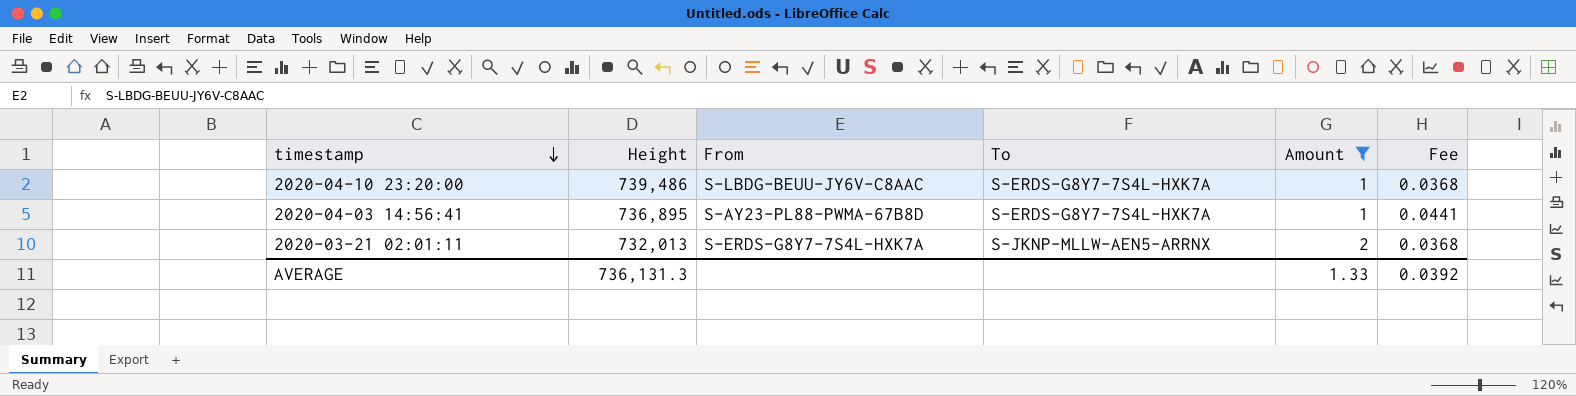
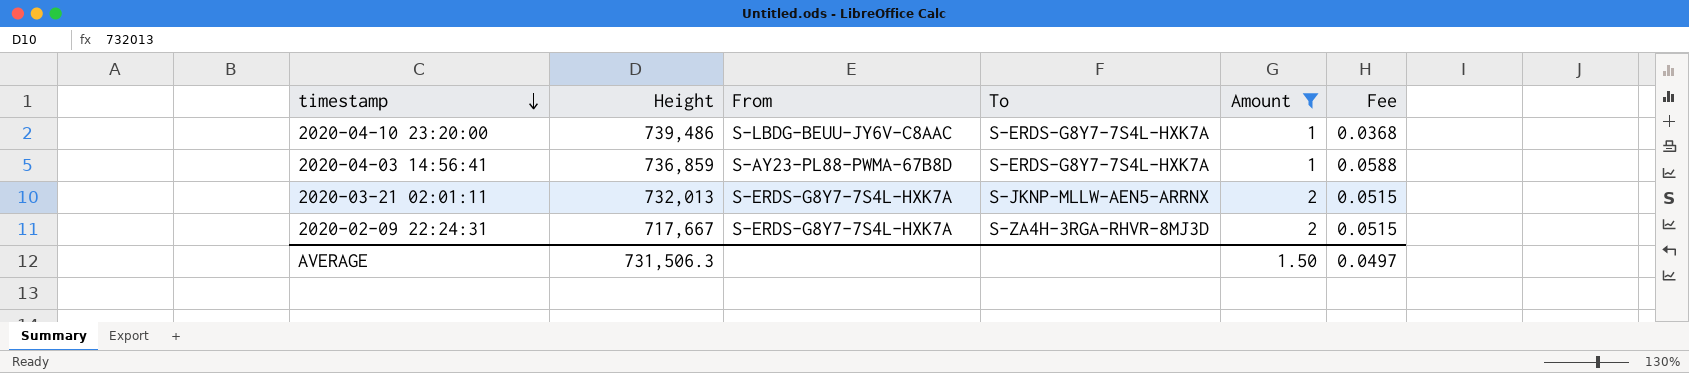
2020-04-03 14:56:41 | Height: 736,895 -> 736,859
2020-04-03 14:56:41 | Fee: 0.0441 -> 0.0588
2020-03-21 02:01:11 | Fee: 0.0368 -> 0.0515
row 2020-02-09 22:24:31: none -> 717,667 | S-ERDS-G8Y7-7S4L-HXK7A | S-ZA4H-3RGA-RHVR-8MJ3D | 2 | 0.0515
AVERAGE | Height: 736,131.3 -> 731,506.3
AVERAGE | Amount: 1.33 -> 1.50
AVERAGE | Fee: 0.0392 -> 0.0497

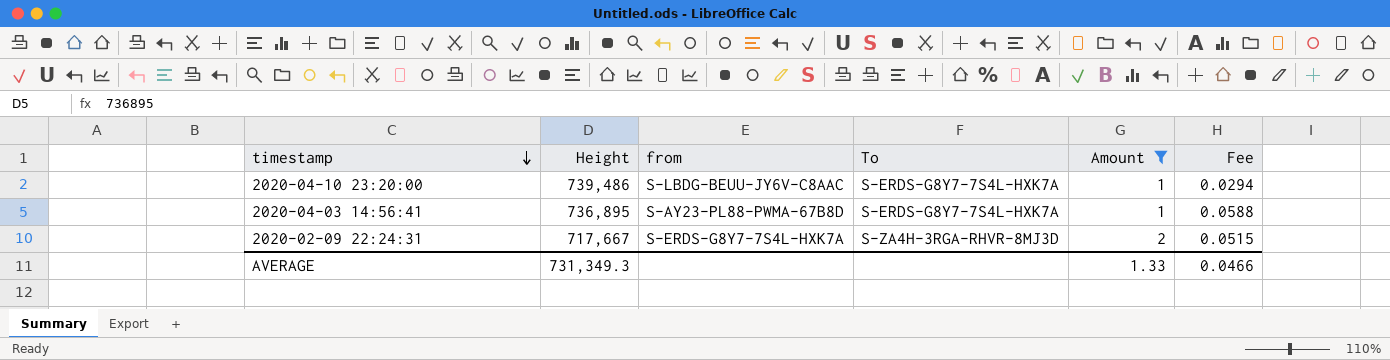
column name: From -> from
row 2020-03-21 02:01:11: 732,013 | S-ERDS-G8Y7-7S4L-HXK7A | S-JKNP-MLLW-AEN5-ARRNX | 2 | 0.0515 -> none
2020-04-10 23:20:00 | Fee: 0.0368 -> 0.0294
2020-04-03 14:56:41 | Height: 736,859 -> 736,895
AVERAGE | Height: 731,506.3 -> 731,349.3
AVERAGE | Amount: 1.50 -> 1.33
AVERAGE | Fee: 0.0497 -> 0.0466

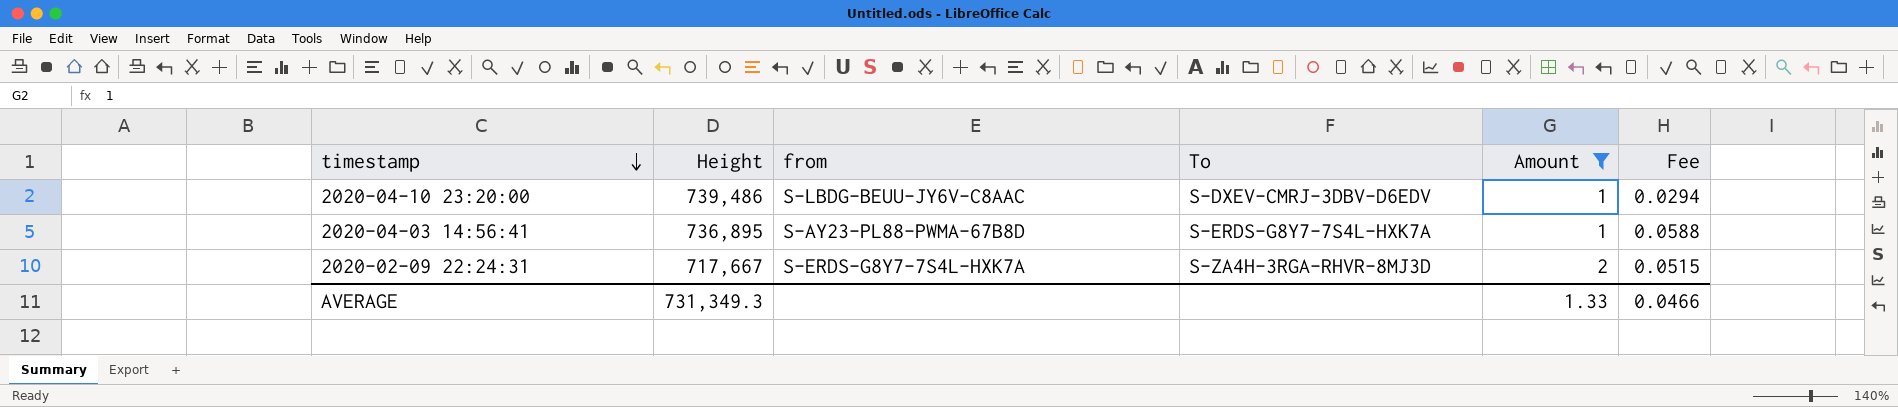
2020-04-10 23:20:00 | To: S-ERDS-G8Y7-7S4L-HXK7A -> S-DXEV-CMRJ-3DBV-D6EDV

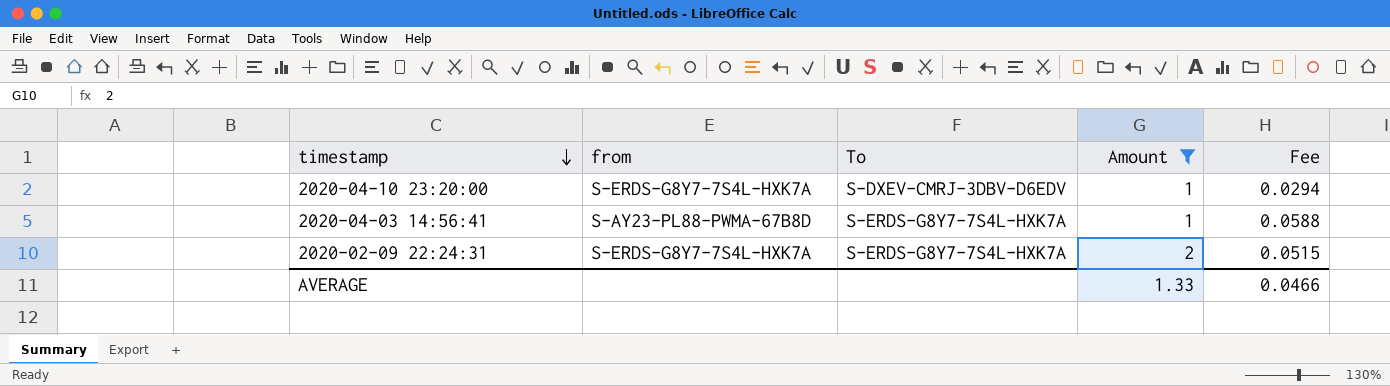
column Height | position: 2 -> none
2020-04-10 23:20:00 | from: S-LBDG-BEUU-JY6V-C8AAC -> S-ERDS-G8Y7-7S4L-HXK7A
2020-02-09 22:24:31 | To: S-ZA4H-3RGA-RHVR-8MJ3D -> S-ERDS-G8Y7-7S4L-HXK7A

